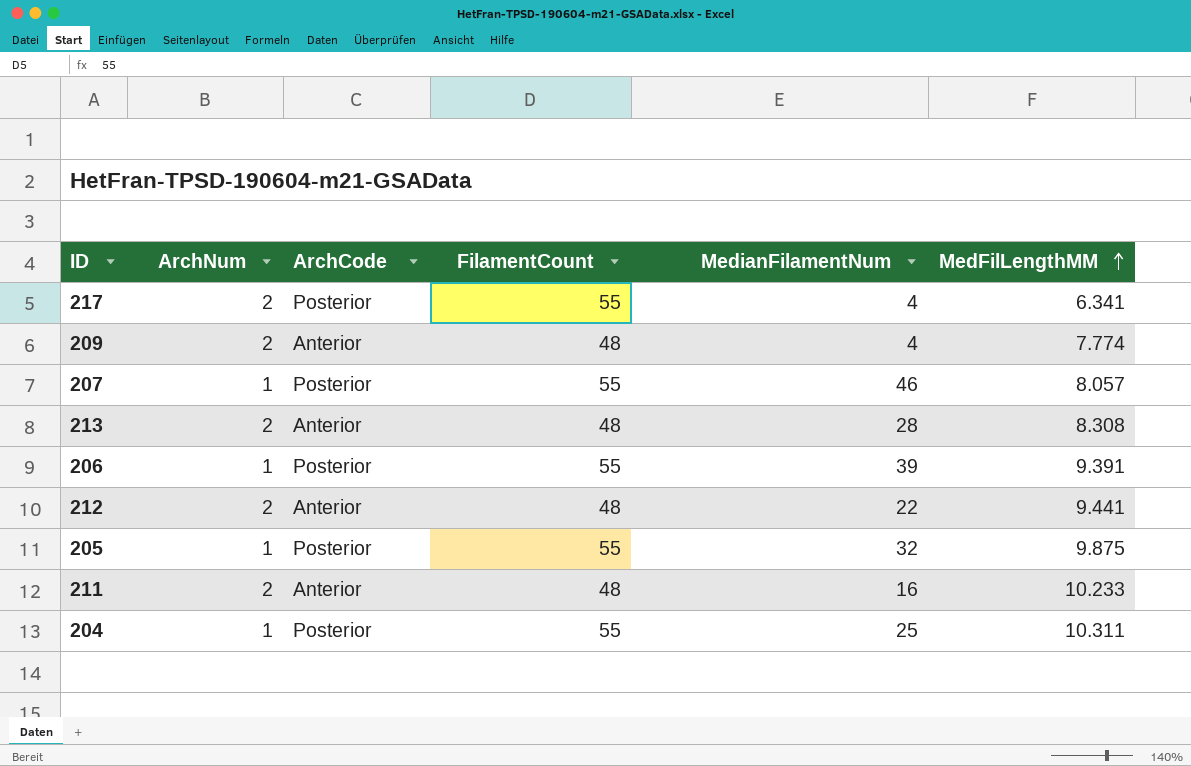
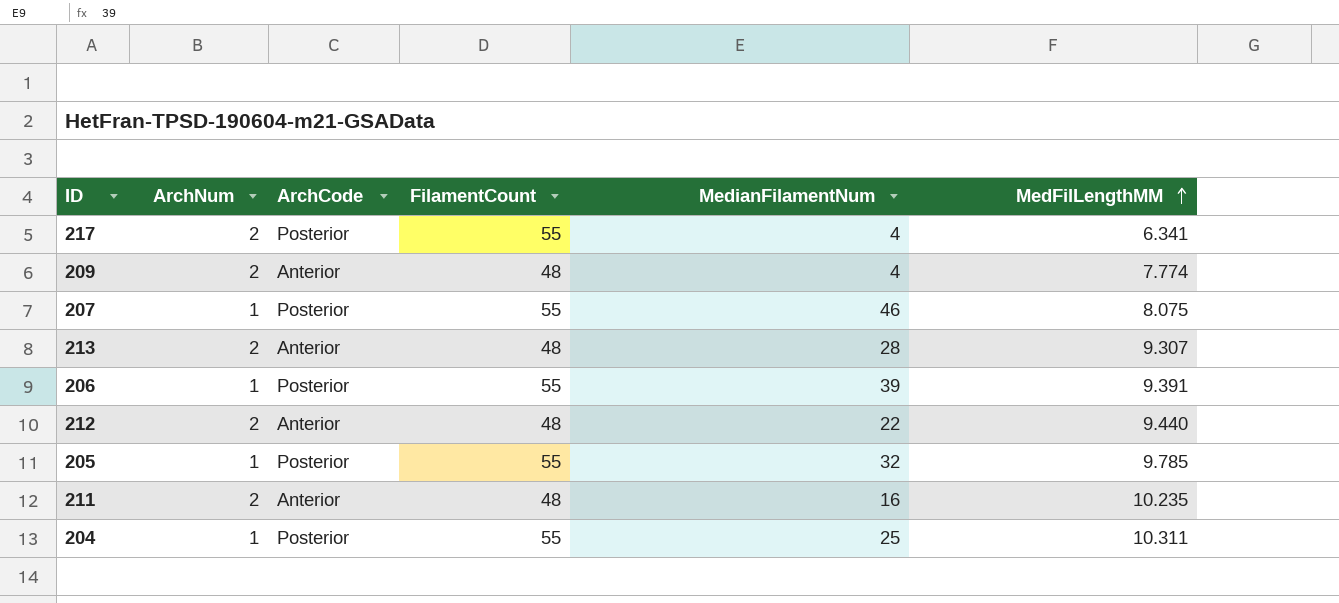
207 | MedFilLengthMM: 8.057 -> 8.075
213 | MedFilLengthMM: 8.308 -> 9.307
212 | MedFilLengthMM: 9.441 -> 9.440
205 | MedFilLengthMM: 9.875 -> 9.785
211 | MedFilLengthMM: 10.233 -> 10.235

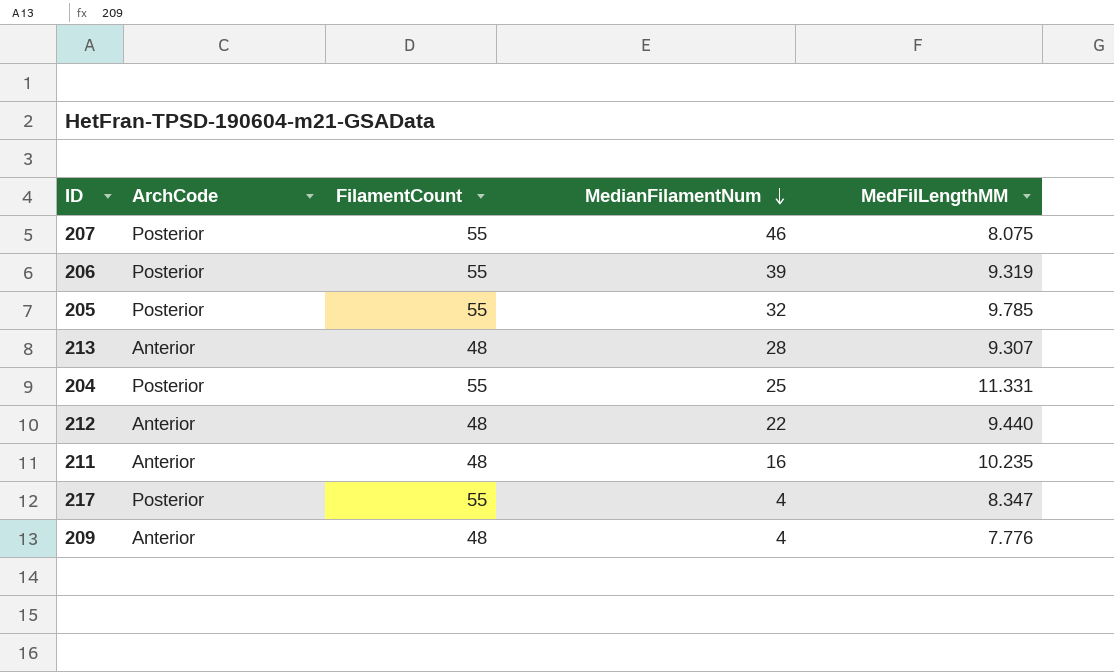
row order: MedFilLengthMM ascending -> MedianFilamentNum descending
column ArchNum | position: 2 -> none
206 | MedFilLengthMM: 9.391 -> 9.319
204 | MedFilLengthMM: 10.311 -> 11.331
217 | MedFilLengthMM: 6.341 -> 8.347
209 | MedFilLengthMM: 7.774 -> 7.776

